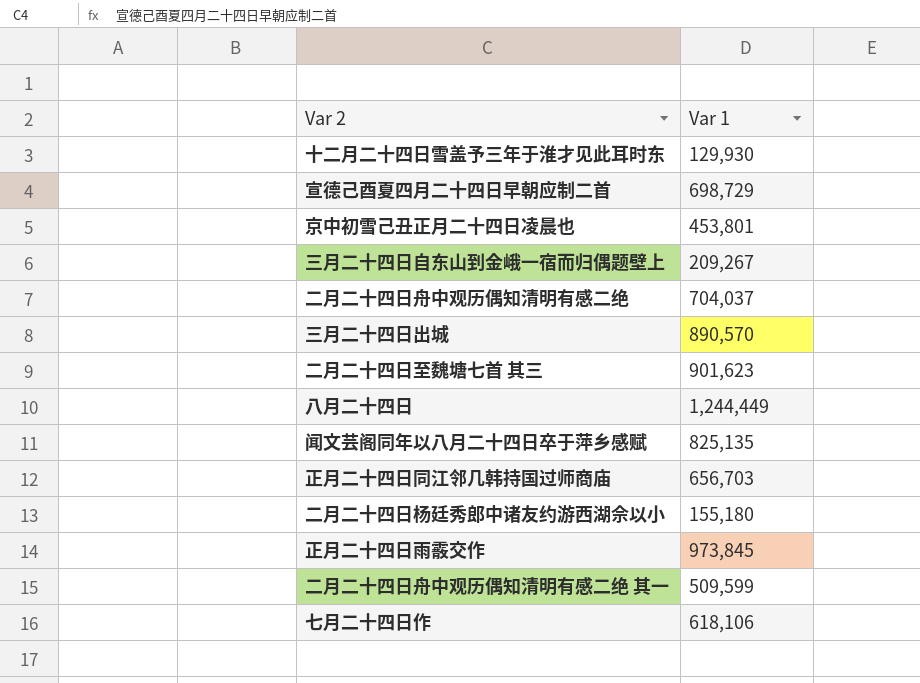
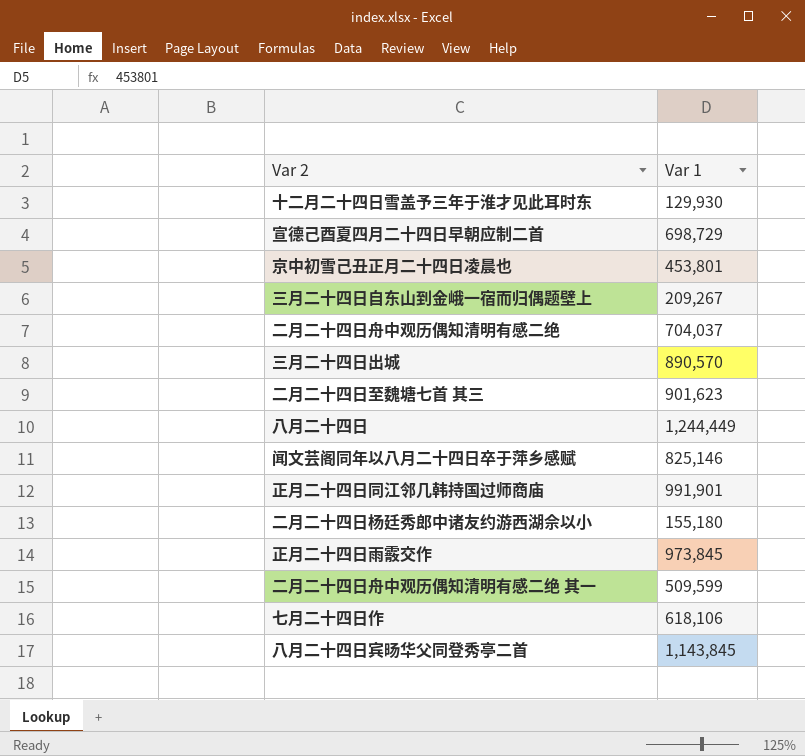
闻文芸阁同年以八月二十四日卒于萍乡感赋 | Var 1: 825,135 -> 825,146
正月二十四日同江邻几韩持国过师商庙 | Var 1: 656,703 -> 991,901
row 八月二十四日宾旸华父同登秀亭二首: none -> 1,143,845

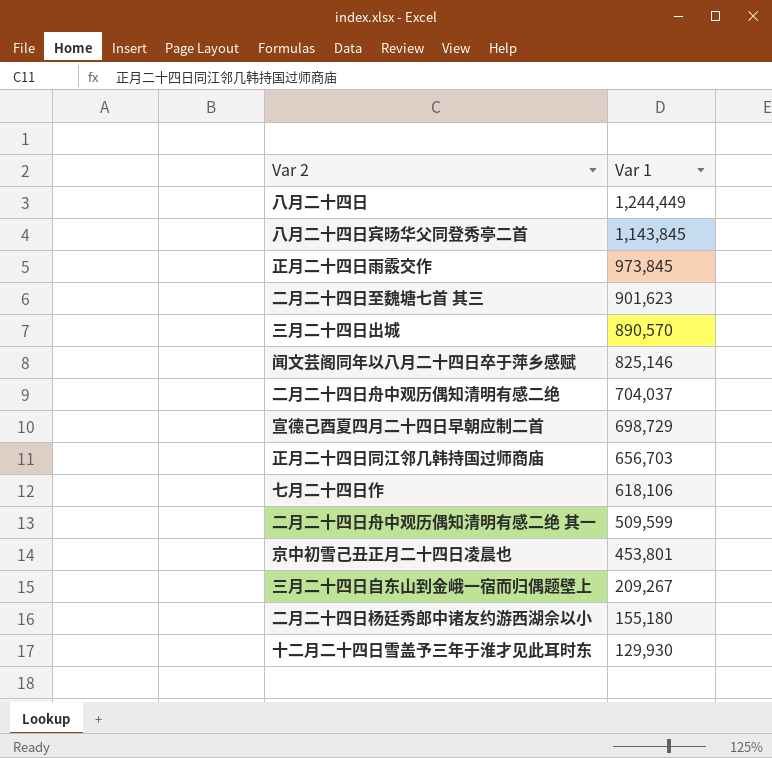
row order: none -> Var 1 descending
正月二十四日同江邻几韩持国过师商庙 | Var 1: 991,901 -> 656,703

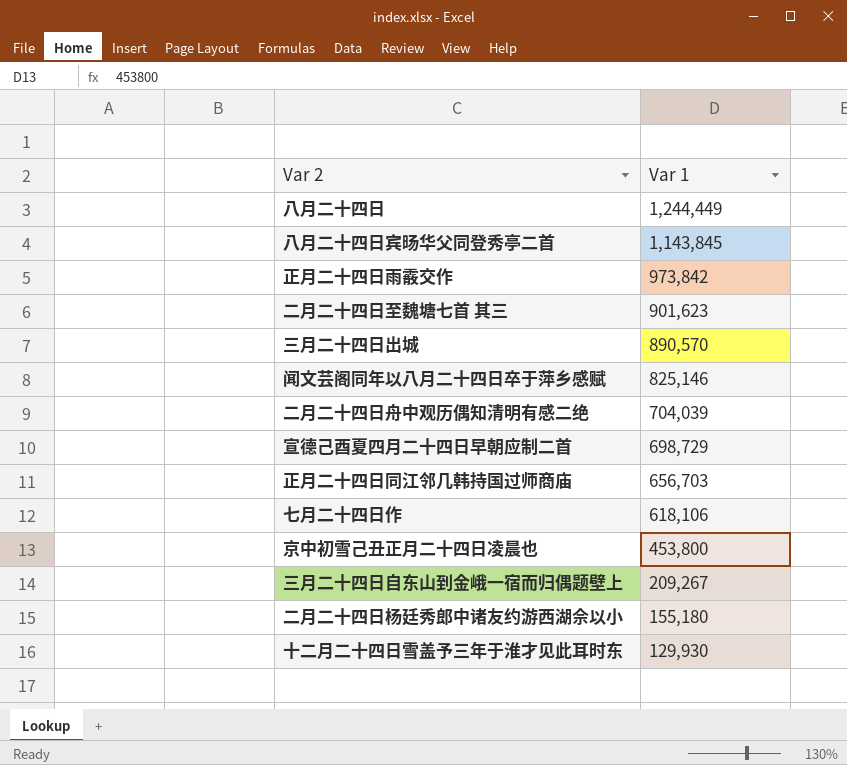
row 二月二十四日舟中观历偶知清明有感二绝 其一: 509,599 -> none
正月二十四日雨霰交作 | Var 1: 973,845 -> 973,842
二月二十四日舟中观历偶知清明有感二绝 | Var 1: 704,037 -> 704,039
京中初雪己丑正月二十四日凌晨也 | Var 1: 453,801 -> 453,800

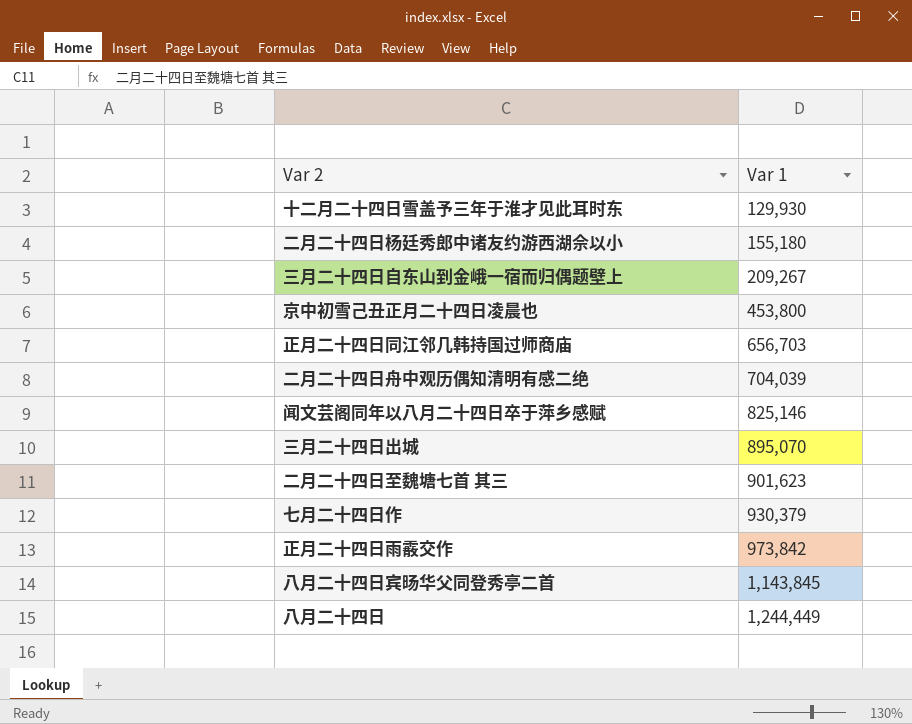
row order: Var 1 descending -> Var 1 ascending
row 宣德己酉夏四月二十四日早朝应制二首: 698,729 -> none
三月二十四日出城 | Var 1: 890,570 -> 895,070
七月二十四日作 | Var 1: 618,106 -> 930,379

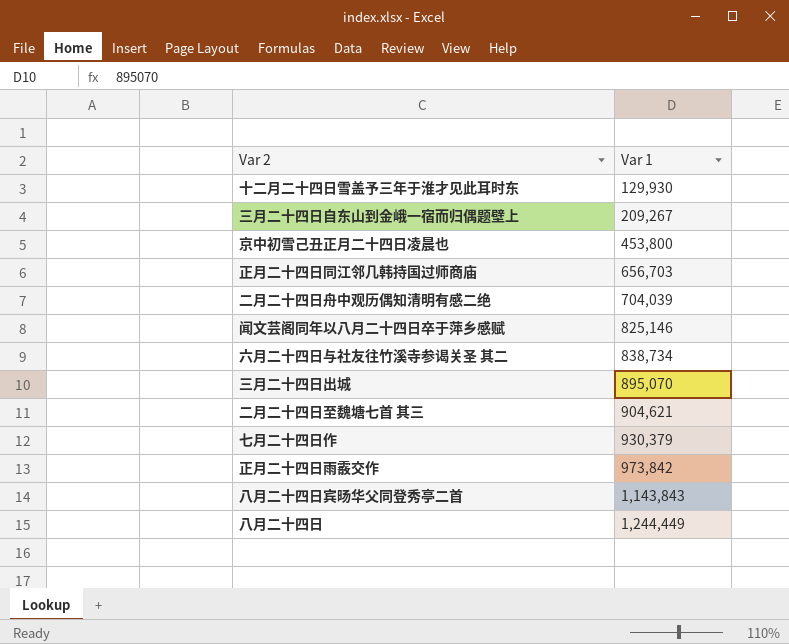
row 二月二十四日杨廷秀郎中诸友约游西湖佘以小: 155,180 -> none
row 六月二十四日与社友往竹溪寺参谒关圣 其二: none -> 838,734
二月二十四日至魏塘七首 其三 | Var 1: 901,623 -> 904,621
八月二十四日宾旸华父同登秀亭二首 | Var 1: 1,143,845 -> 1,143,843

